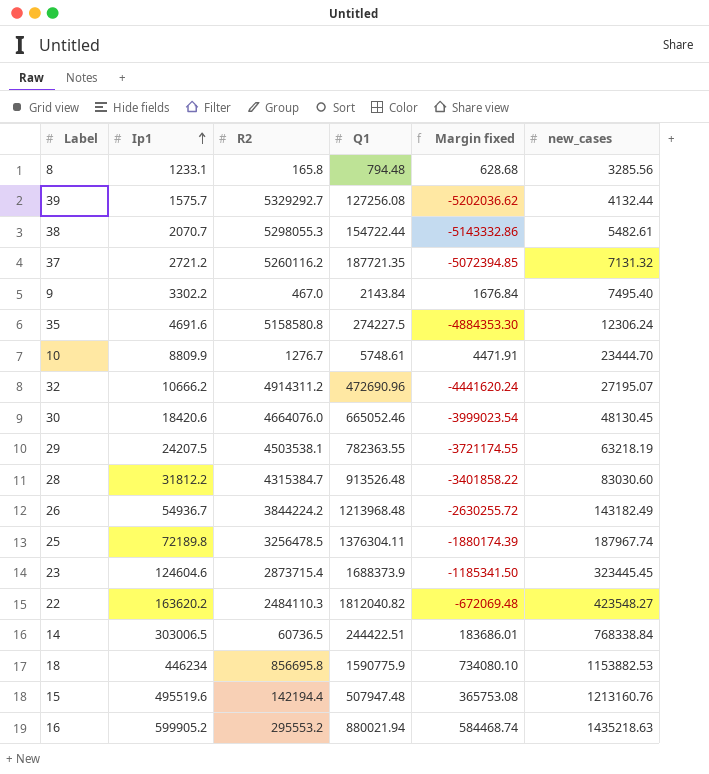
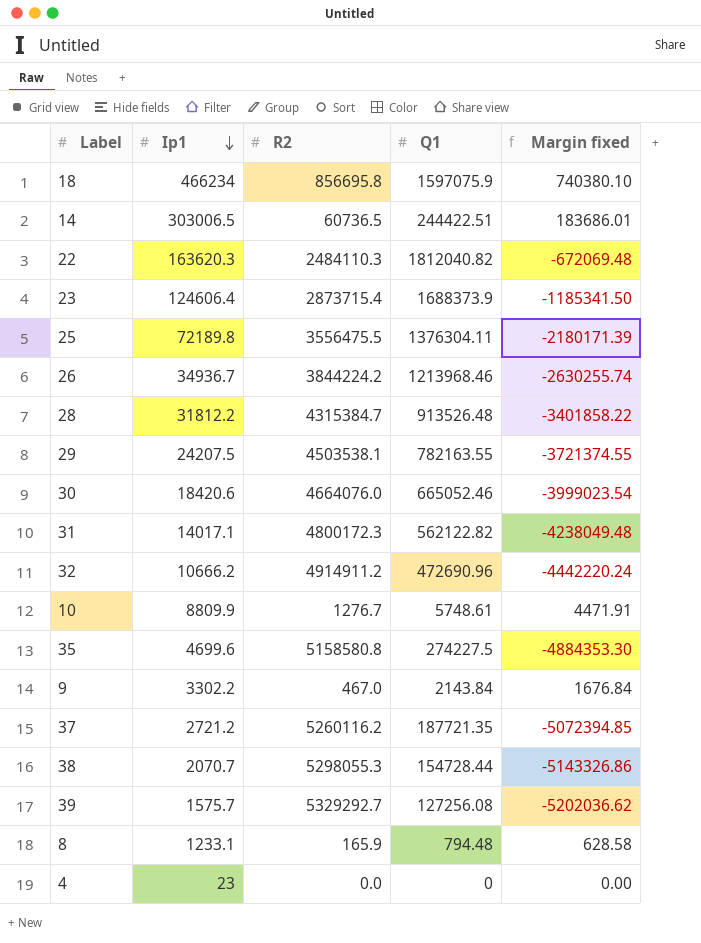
row order: Ip1 ascending -> Ip1 descending
column new_cases | position: 6 -> none
row 15: 495519.6 | 142194.4 | 507947.48 | 365753.08 | 1213160.76 -> none
row 16: 599905.2 | 295553.2 | 880021.94 | 584468.74 | 1435218.63 -> none
18 | Ip1: 446234 -> 466234
18 | Q1: 1590775.9 -> 1597075.9
18 | Margin fixed: 734080.10 -> 740380.10
22 | Ip1: 163620.2 -> 163620.3
23 | Ip1: 124604.6 -> 124606.4
25 | R2: 3256478.5 -> 3556475.5
25 | Margin fixed: -1880174.39 -> -2180171.39
26 | Ip1: 54936.7 -> 34936.7
26 | Q1: 1213968.48 -> 1213968.46
26 | Margin fixed: -2630255.72 -> -2630255.74
29 | Q1: 782363.55 -> 782163.55
29 | Margin fixed: -3721174.55 -> -3721374.55
row 31: none -> 14017.1 | 4800172.3 | 562122.82 | -4238049.48
32 | R2: 4914311.2 -> 4914911.2
32 | Margin fixed: -4441620.24 -> -4442220.24
35 | Ip1: 4691.6 -> 4699.6
38 | Q1: 154722.44 -> 154728.44
38 | Margin fixed: -5143332.86 -> -5143326.86
8 | R2: 165.8 -> 165.9
8 | Margin fixed: 628.68 -> 628.58
row 4: none -> 23 | 0.0 | 0 | 0.00

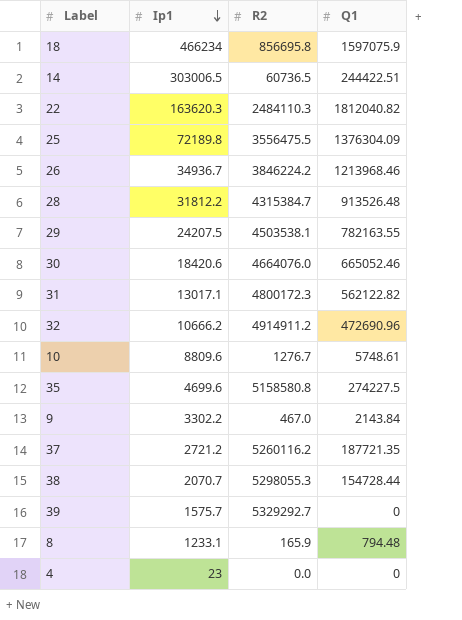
column Margin fixed | formula: [Q1] - [R2] -> none
row 23: 124606.4 | 2873715.4 | 1688373.9 | -1185341.50 -> none
25 | Q1: 1376304.11 -> 1376304.09
26 | R2: 3844224.2 -> 3846224.2
31 | Ip1: 14017.1 -> 13017.1
10 | Ip1: 8809.9 -> 8809.6
39 | Q1: 127256.08 -> 0

